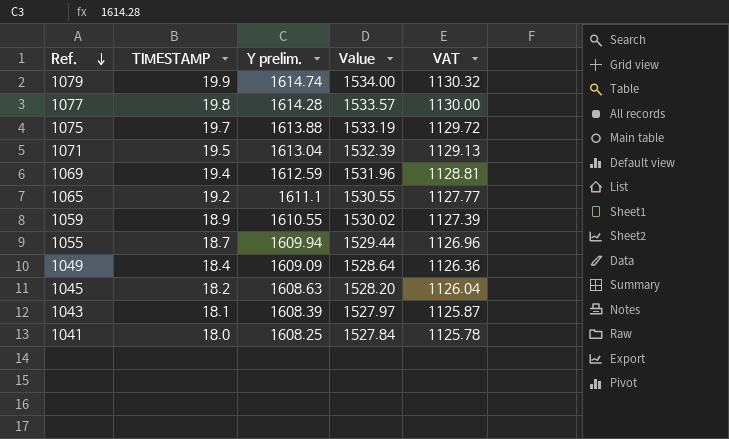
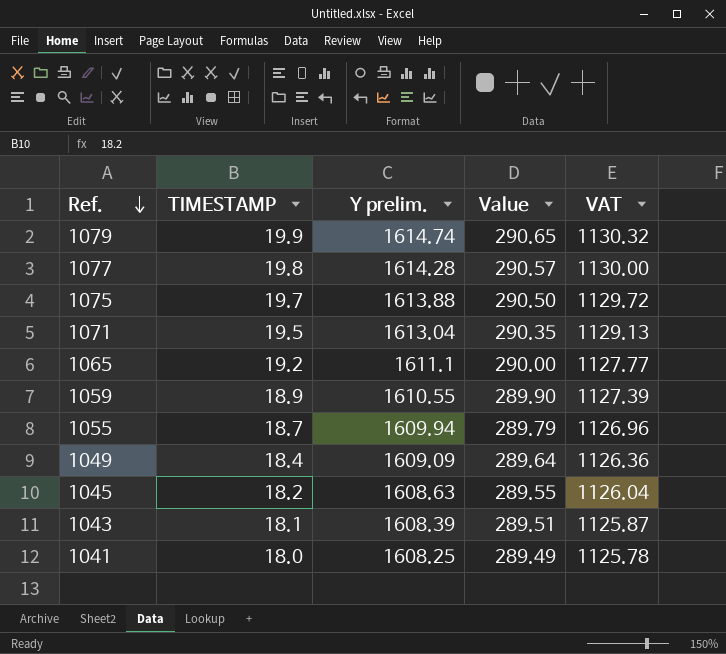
column Value | formula: [Y prelim.] * 0.95 -> [Y prelim.] * 0.18
row 1069: 19.4 | 1612.59 | 1531.96 | 1128.81 -> none

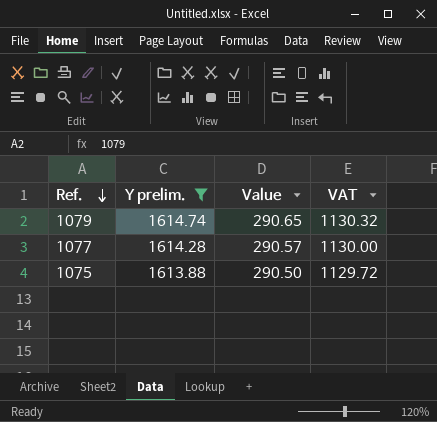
filter: none -> Y prelim. >= 1613.88
column TIMESTAMP | position: 2 -> none

